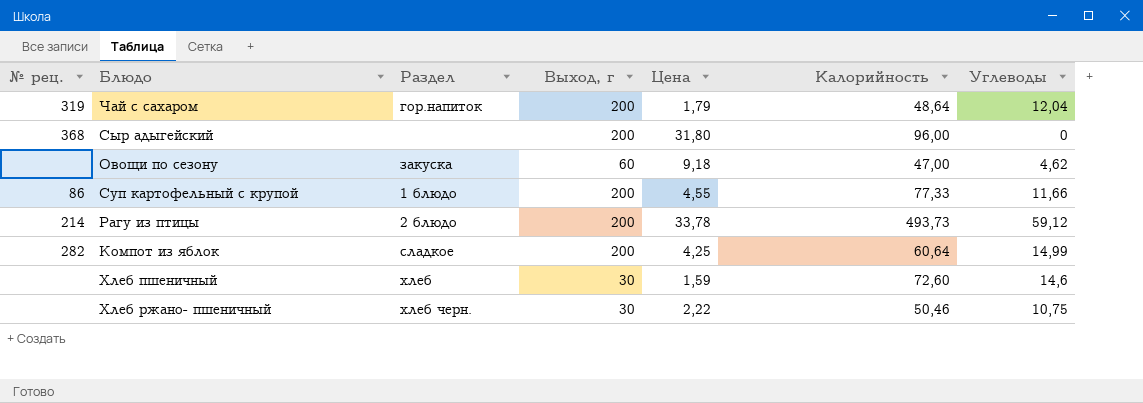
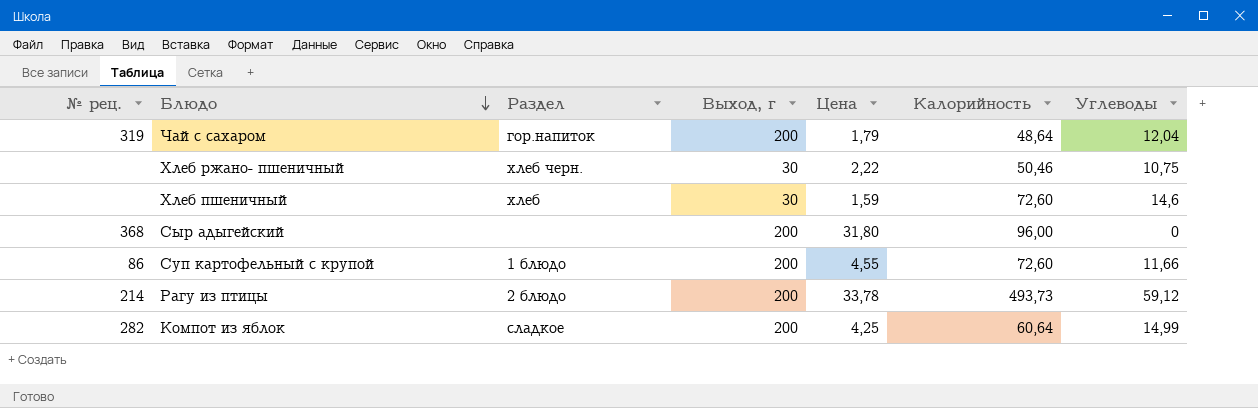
row order: none -> Блюдо descending
row Овощи по сезону: none | закуска | 60 | 9,18 | 47,00 | 4,62 -> none
Суп картофельный с крупой | Калорийность: 77,33 -> 72,60

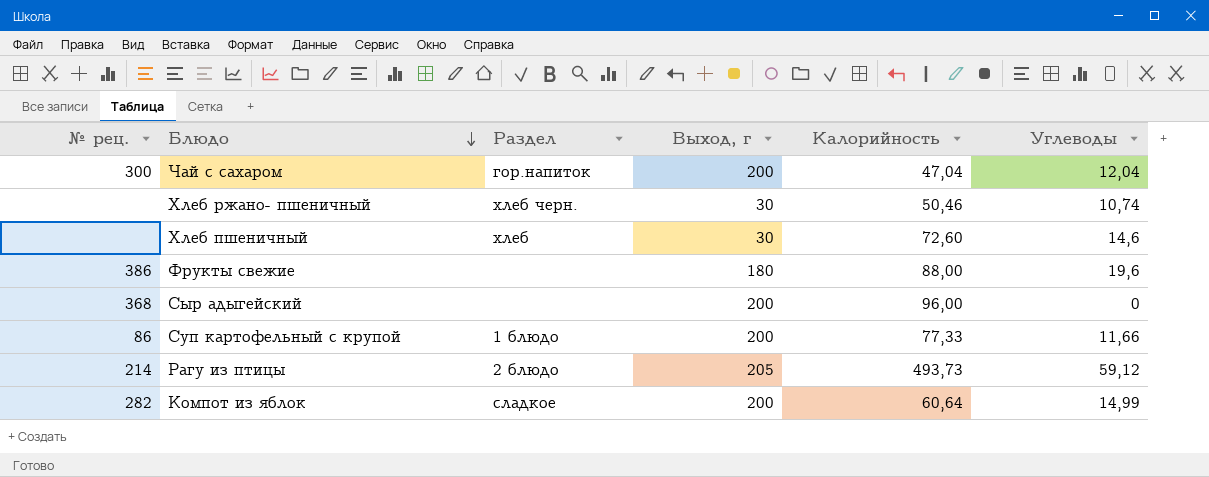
column Цена | position: 5 -> none
Чай с сахаром | № рец.: 319 -> 300
Чай с сахаром | Калорийность: 48,64 -> 47,04
Хлеб ржано- пшеничный | Углеводы: 10,75 -> 10,74
row Фрукты свежие: none -> 386 | none | 180 | 88,00 | 19,6
Суп картофельный с крупой | Калорийность: 72,60 -> 77,33
Рагу из птицы | Выход, г: 200 -> 205

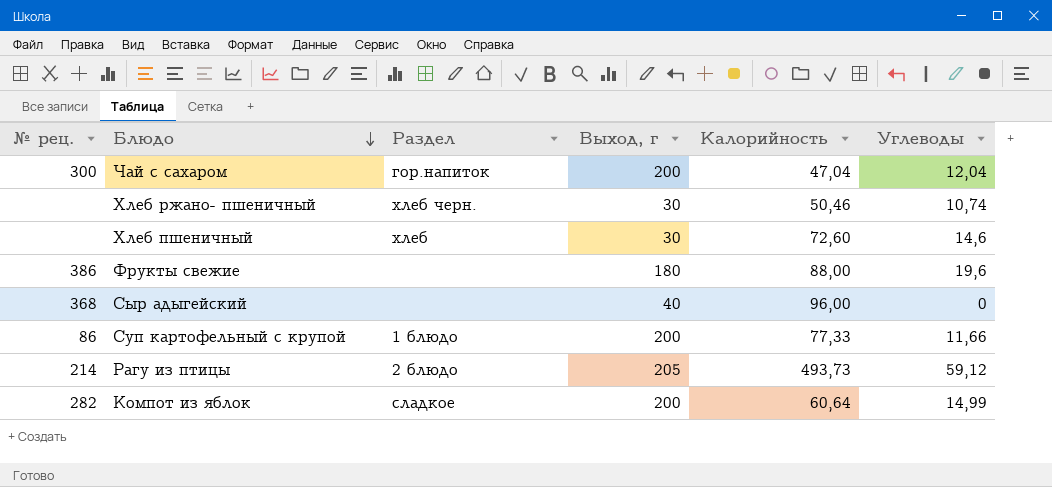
Сыр адыгейский | Выход, г: 200 -> 40

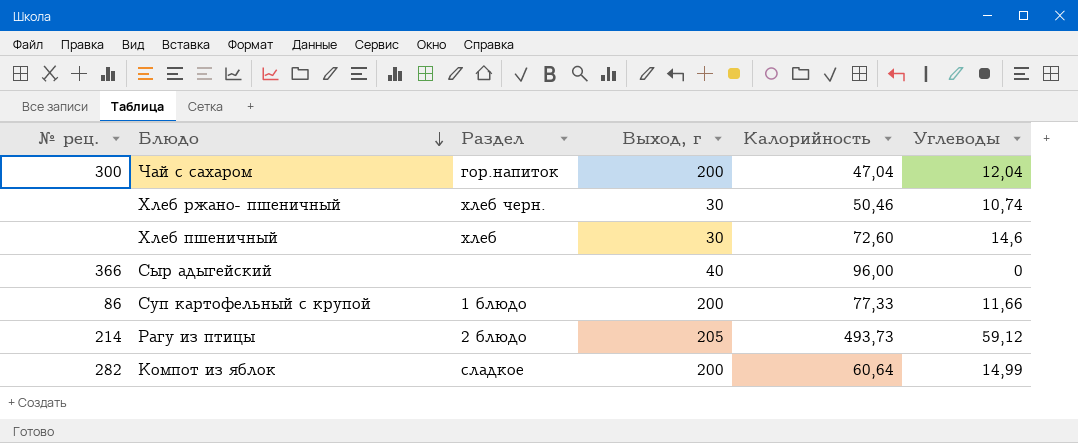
row Фрукты свежие: 386 | none | 180 | 88,00 | 19,6 -> none
Сыр адыгейский | № рец.: 368 -> 366

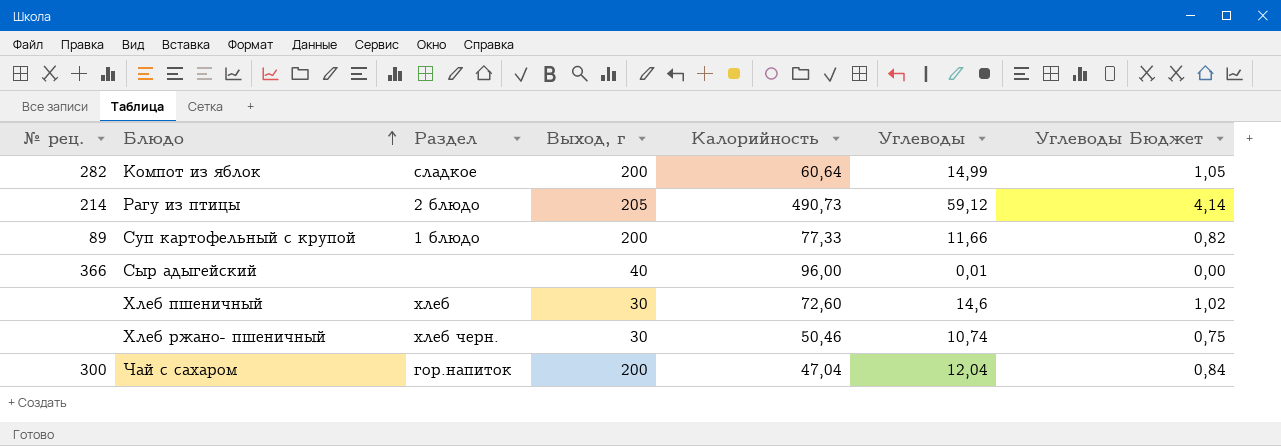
row order: Блюдо descending -> Блюдо ascending
column Углеводы Бюджет | formula: none -> [Углеводы] * 0,07
Рагу из птицы | Калорийность: 493,73 -> 490,73
Суп картофельный с крупой | № рец.: 86 -> 89
Сыр адыгейский | Углеводы: 0 -> 0,01

